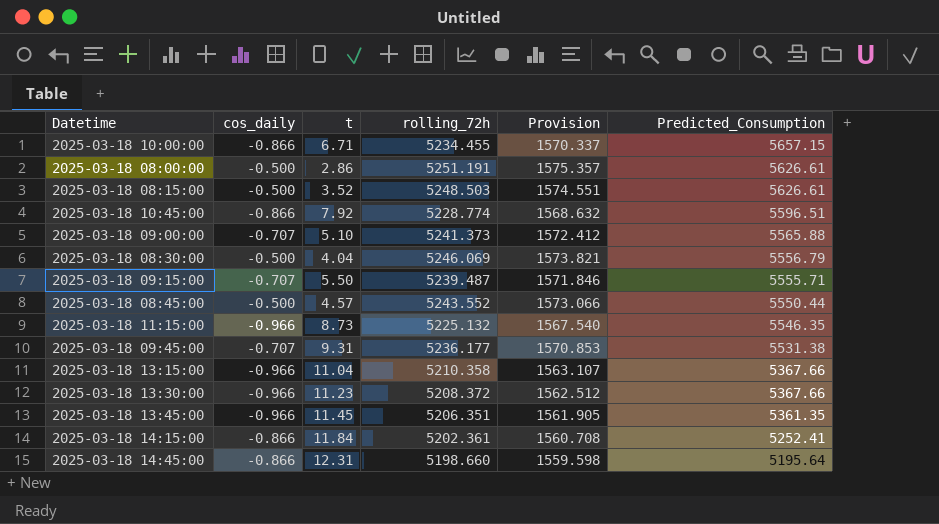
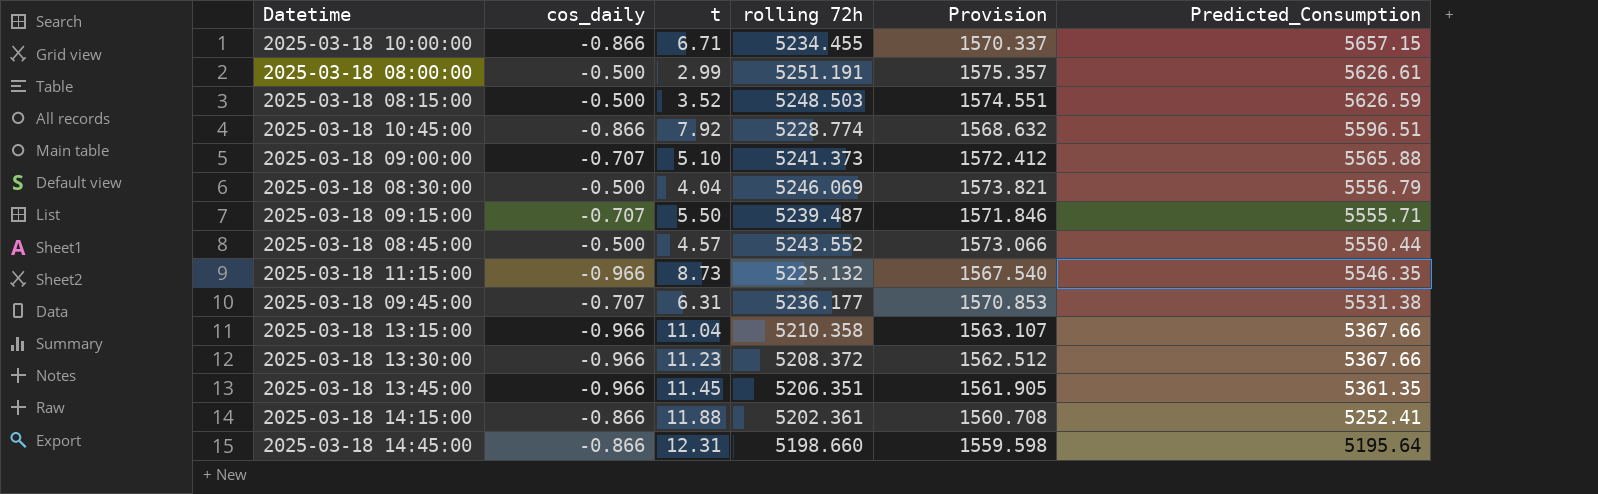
column name: rolling_72h -> rolling 72h
2025-03-18 08:00:00 | t: 2.86 -> 2.99
2025-03-18 08:15:00 | Predicted_Consumption: 5626.61 -> 5626.59
2025-03-18 09:45:00 | t: 9.31 -> 6.31
2025-03-18 14:15:00 | t: 11.84 -> 11.88

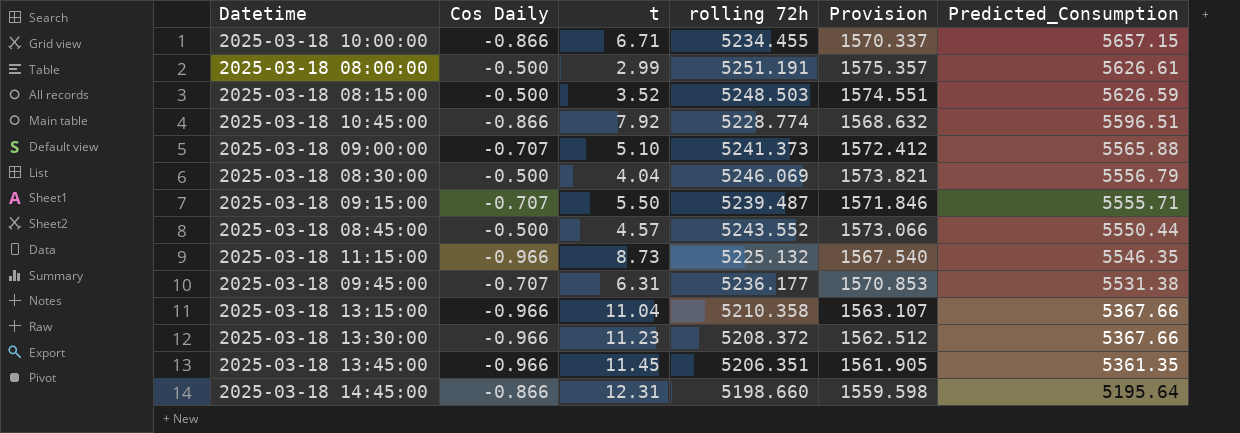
column name: cos_daily -> Cos Daily
row 2025-03-18 14:15:00: -0.866 | 11.88 | 5202.361 | 1560.708 | 5252.41 -> none

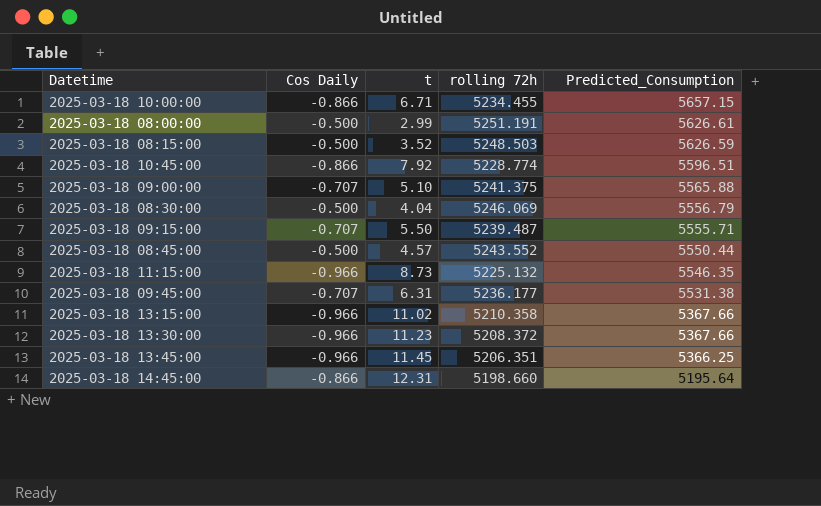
column Provision | formula: [rolling 72h] * 0.3 -> none
2025-03-18 09:00:00 | rolling 72h: 5241.373 -> 5241.375
2025-03-18 13:15:00 | t: 11.04 -> 11.02
2025-03-18 13:45:00 | Predicted_Consumption: 5361.35 -> 5366.25

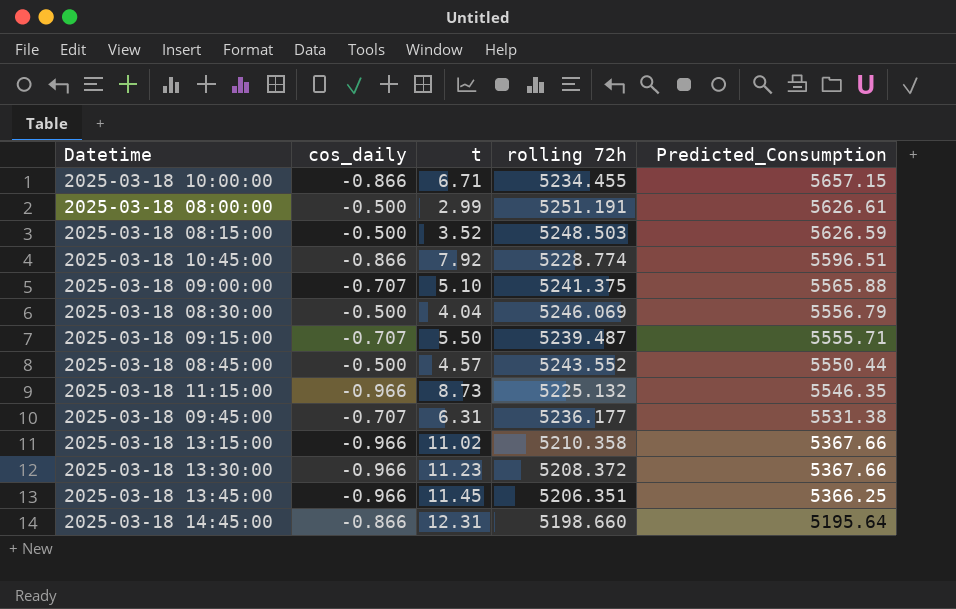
column name: Cos Daily -> cos_daily

